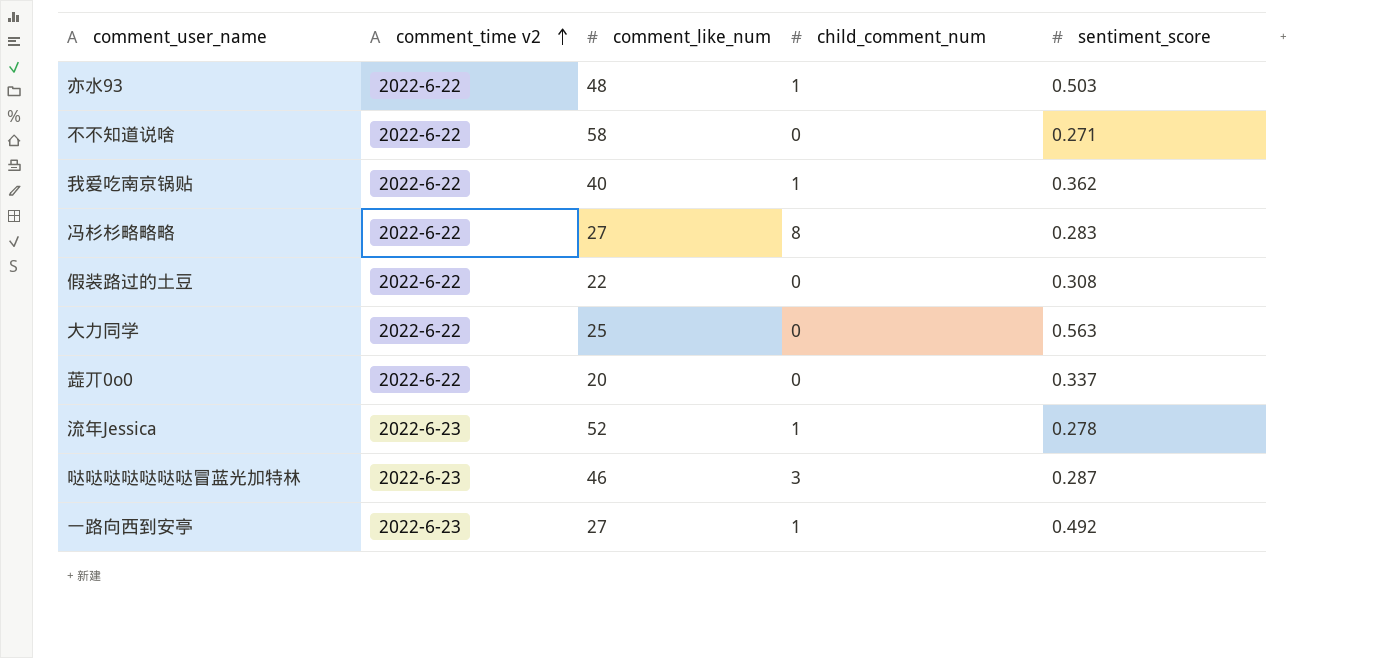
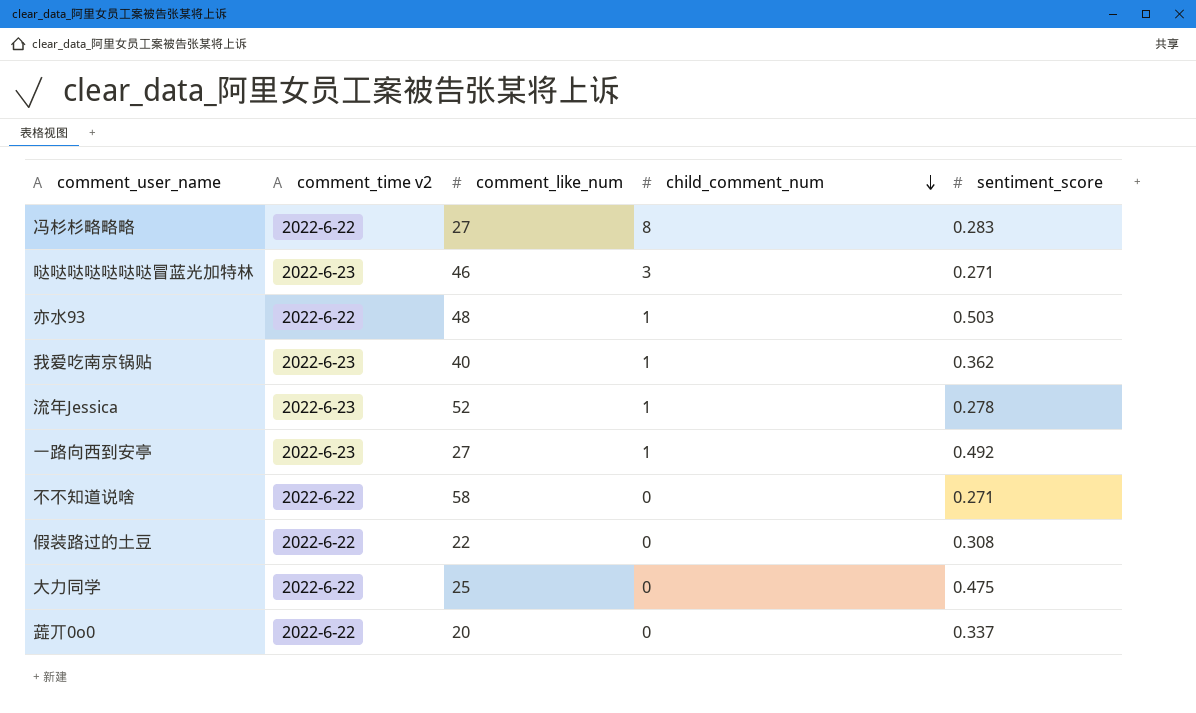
row order: comment_time v2 ascending -> child_comment_num descending
哒哒哒哒哒哒哒冒蓝光加特林 | sentiment_score: 0.287 -> 0.271
我爱吃南京锅贴 | comment_time v2: 2022-6-22 -> 2022-6-23
大力同学 | sentiment_score: 0.563 -> 0.475

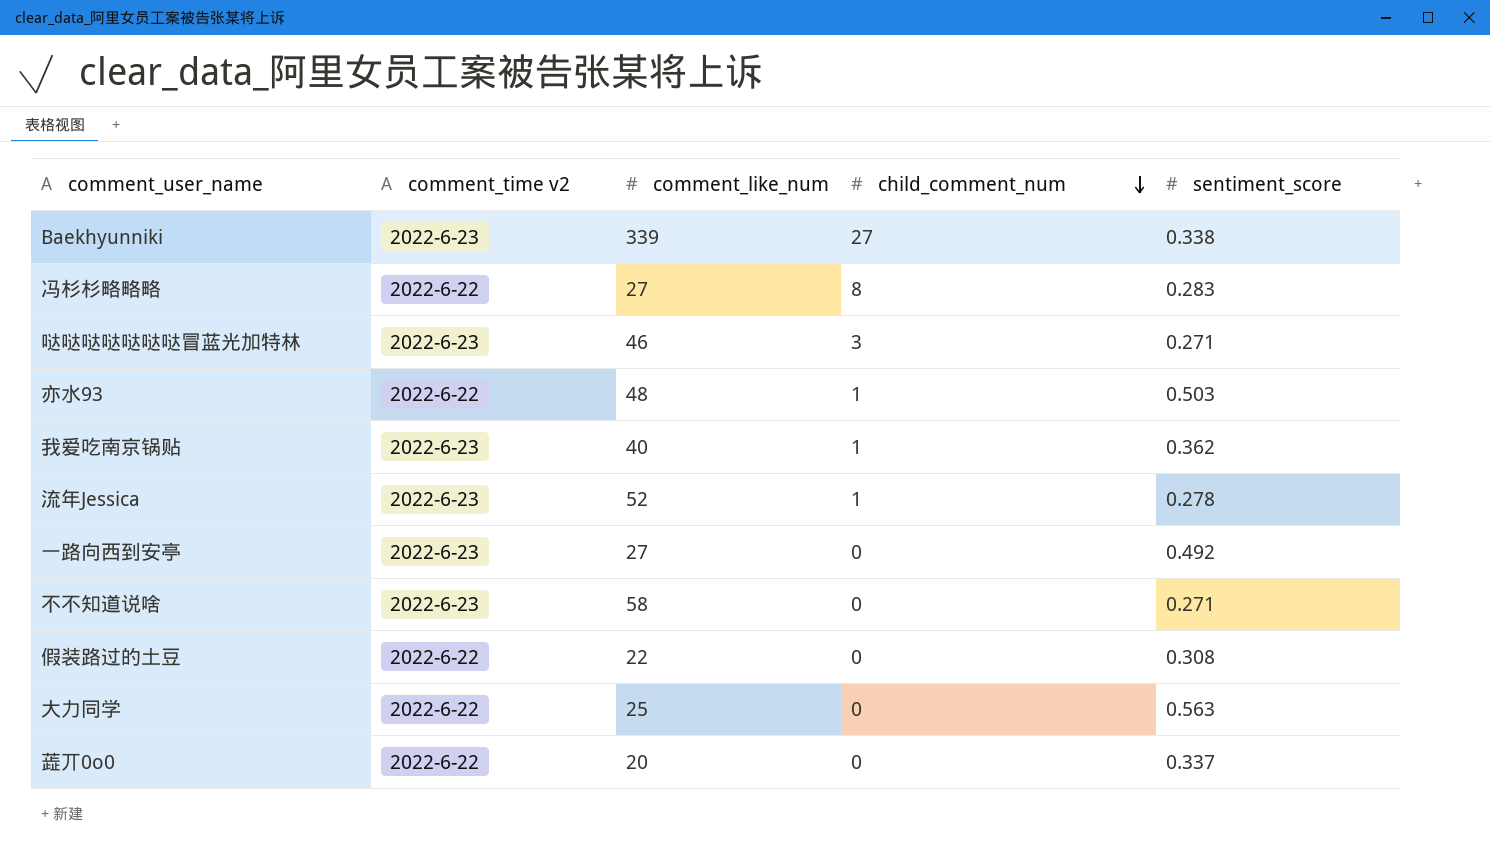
row Baekhyunniki: none -> 2022-6-23 | 339 | 27 | 0.338
一路向西到安亭 | child_comment_num: 1 -> 0
不不知道说啥 | comment_time v2: 2022-6-22 -> 2022-6-23
大力同学 | sentiment_score: 0.475 -> 0.563

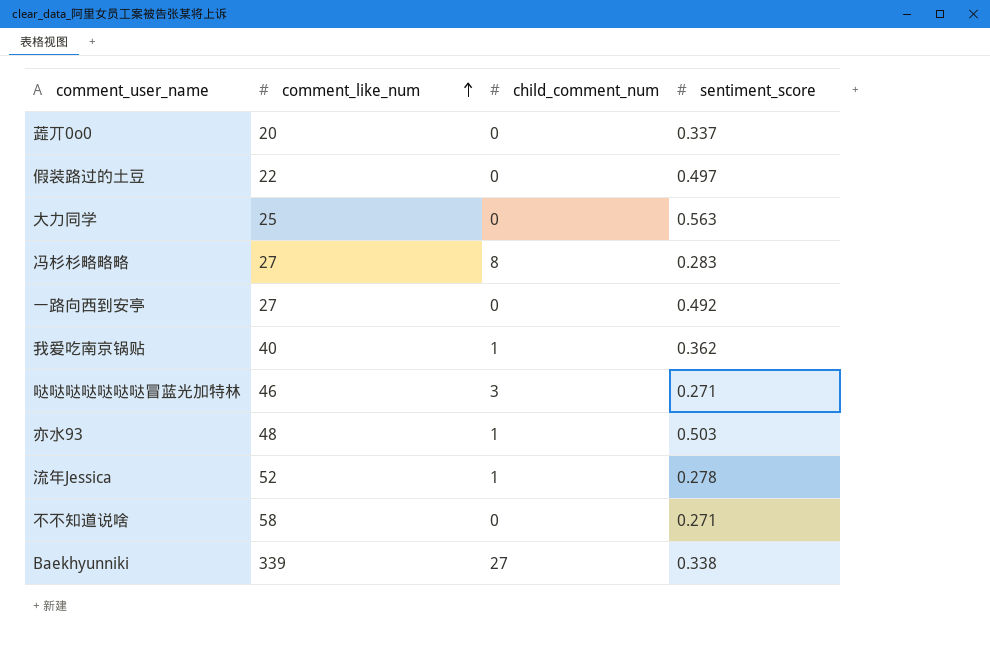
row order: child_comment_num descending -> comment_like_num ascending
column comment_time v2 | position: 2 -> none
假装路过的土豆 | sentiment_score: 0.308 -> 0.497

